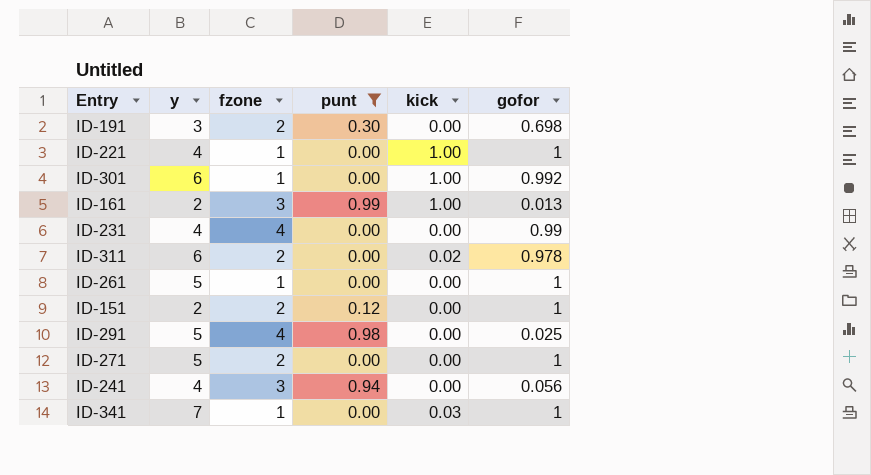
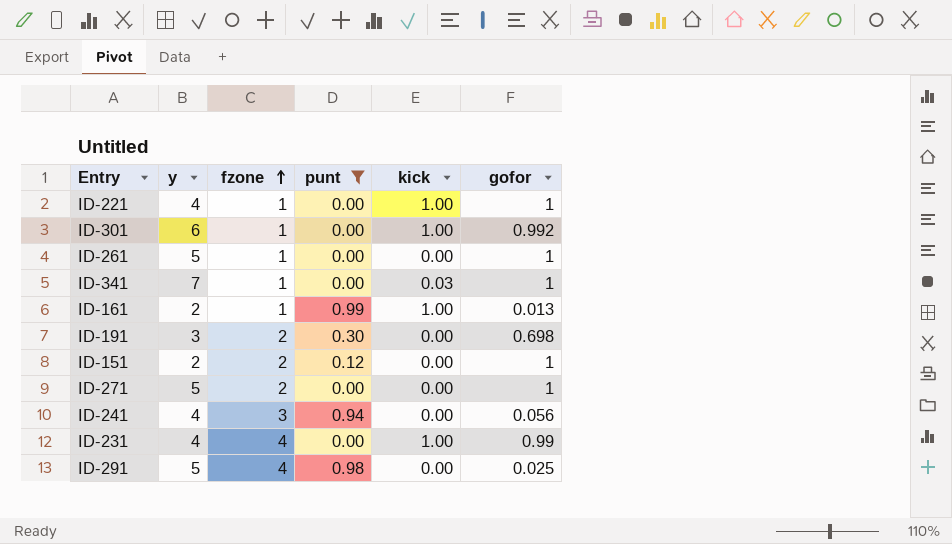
row order: none -> fzone ascending
row ID-311: 6 | 2 | 0.00 | 0.02 | 0.978 -> none
ID-161 | fzone: 3 -> 1
ID-231 | kick: 0.00 -> 1.00

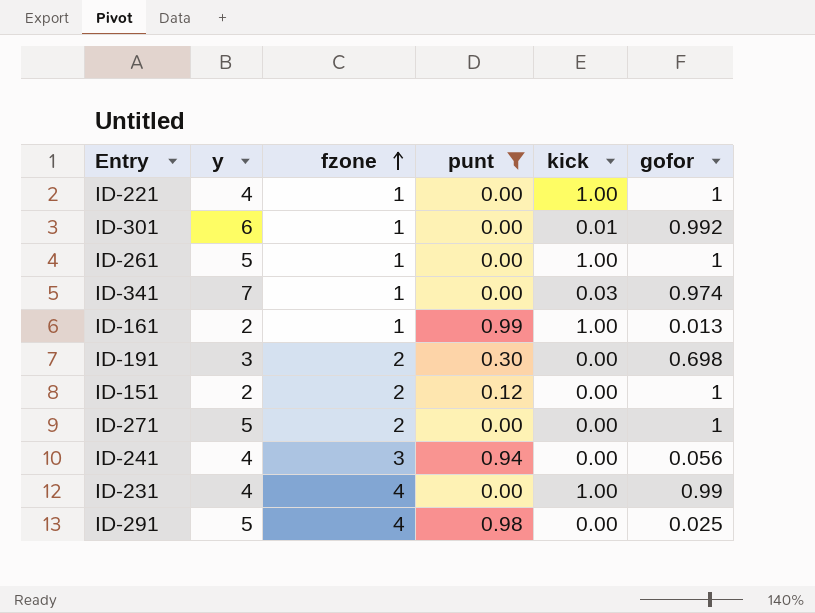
ID-301 | kick: 1.00 -> 0.01
ID-261 | kick: 0.00 -> 1.00
ID-341 | gofor: 1 -> 0.974

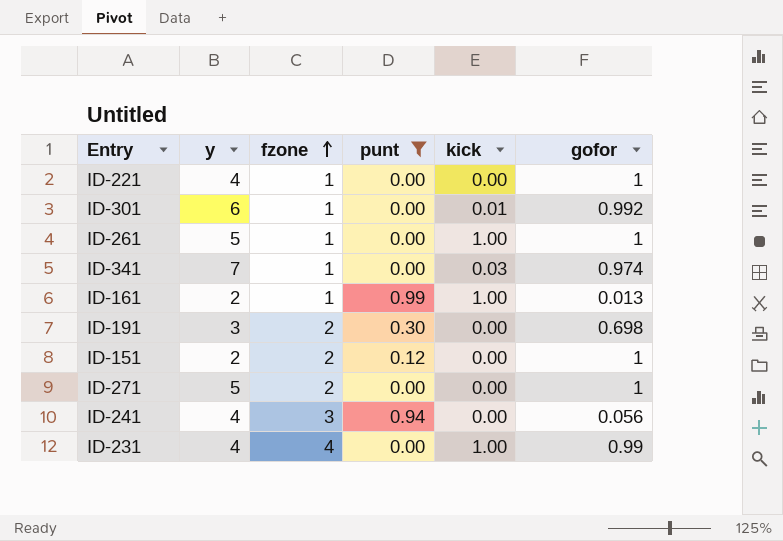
row ID-291: 5 | 4 | 0.98 | 0.00 | 0.025 -> none
ID-221 | kick: 1.00 -> 0.00

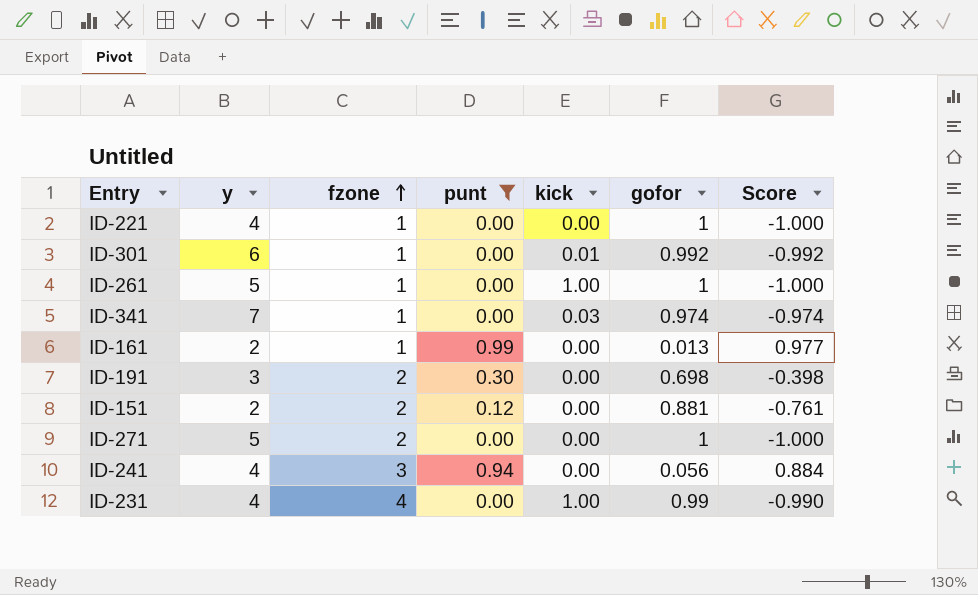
column Score | formula: none -> [punt] - [gofor]
ID-161 | kick: 1.00 -> 0.00
ID-151 | gofor: 1 -> 0.881

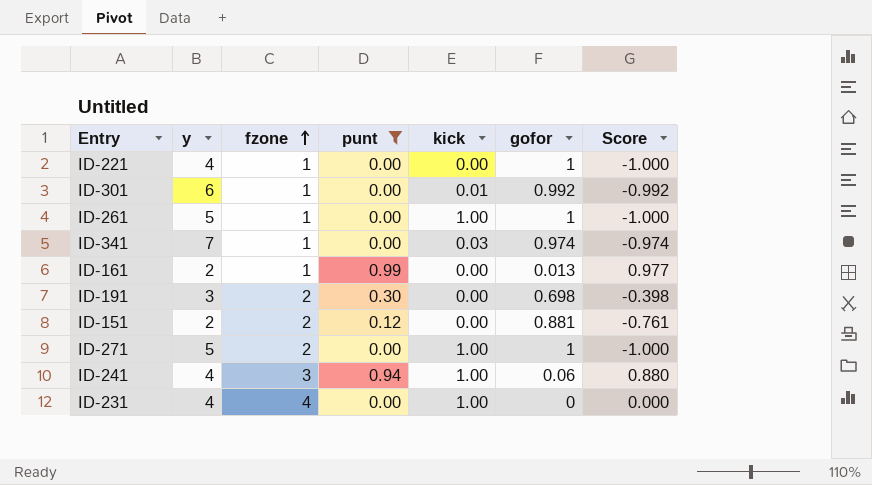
ID-271 | kick: 0.00 -> 1.00
ID-241 | kick: 0.00 -> 1.00
ID-241 | gofor: 0.056 -> 0.06
ID-241 | Score: 0.884 -> 0.880
ID-231 | gofor: 0.99 -> 0
ID-231 | Score: -0.990 -> 0.000

